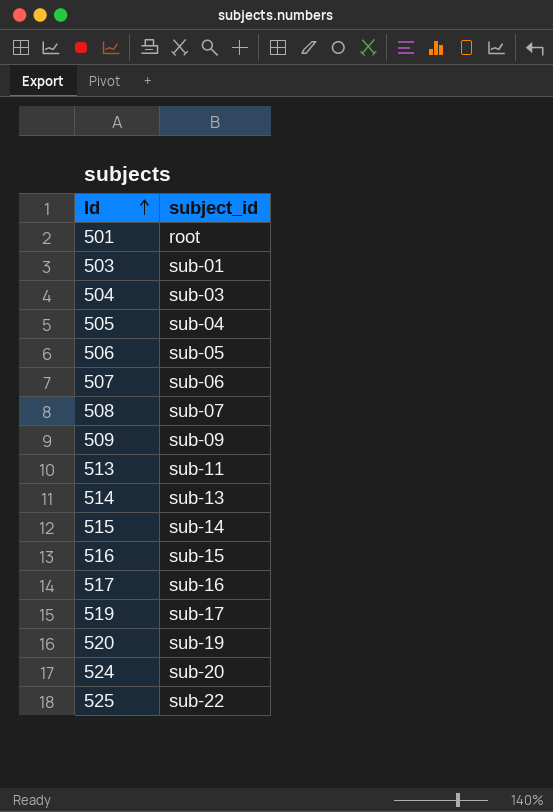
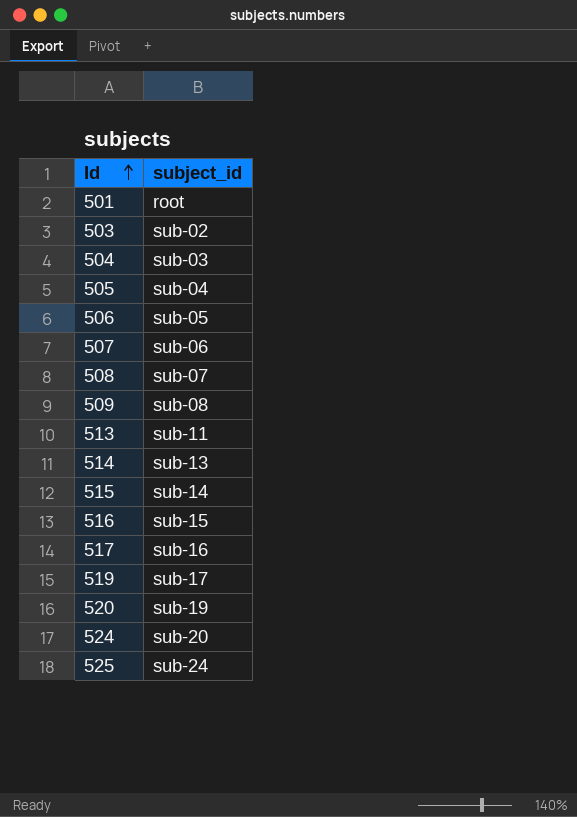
503 | subject_id: sub-01 -> sub-02
509 | subject_id: sub-09 -> sub-08
525 | subject_id: sub-22 -> sub-24

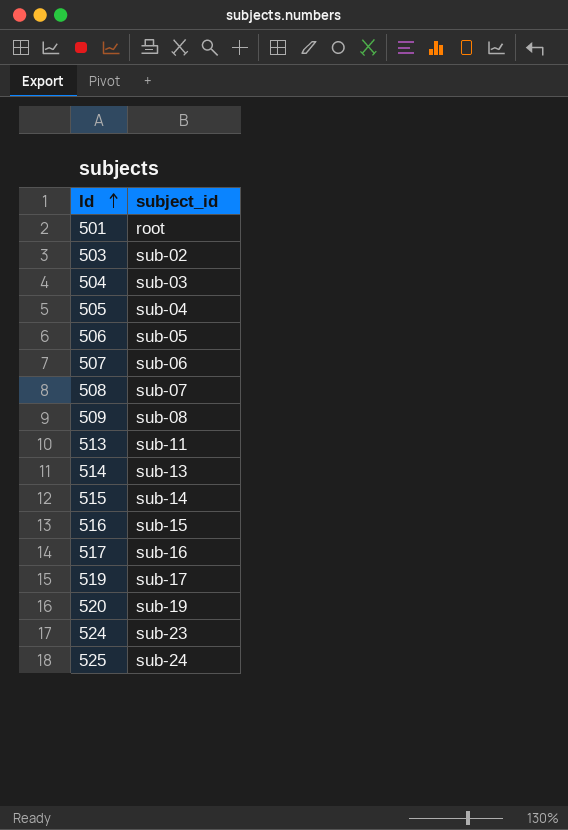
524 | subject_id: sub-20 -> sub-23

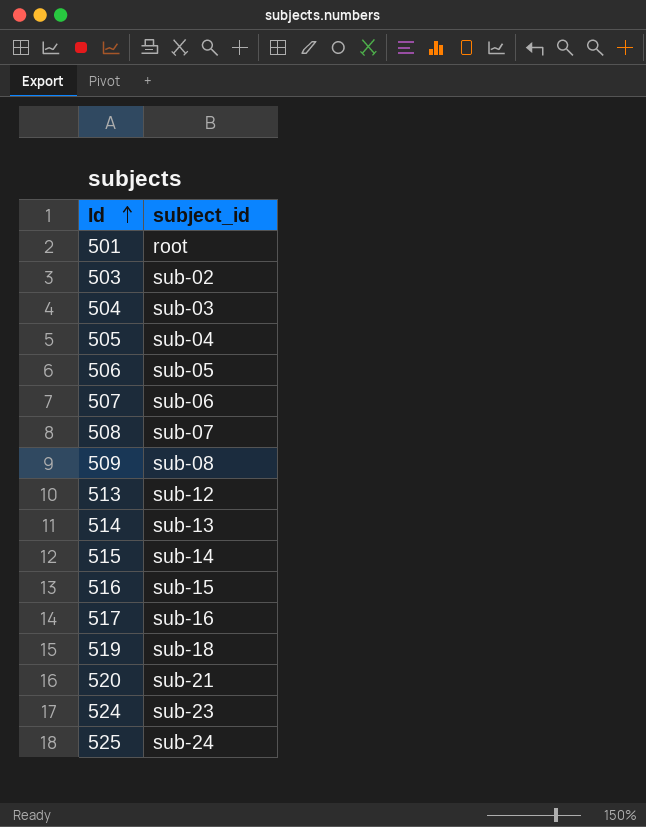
513 | subject_id: sub-11 -> sub-12
519 | subject_id: sub-17 -> sub-18
520 | subject_id: sub-19 -> sub-21

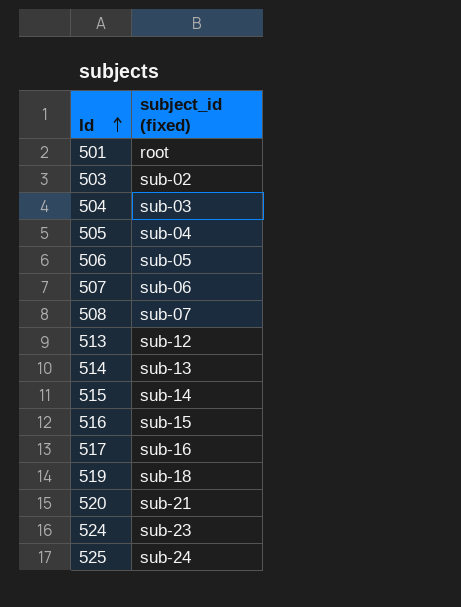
column name: subject_id -> subject_id (fixed)
row 509: sub-08 -> none

